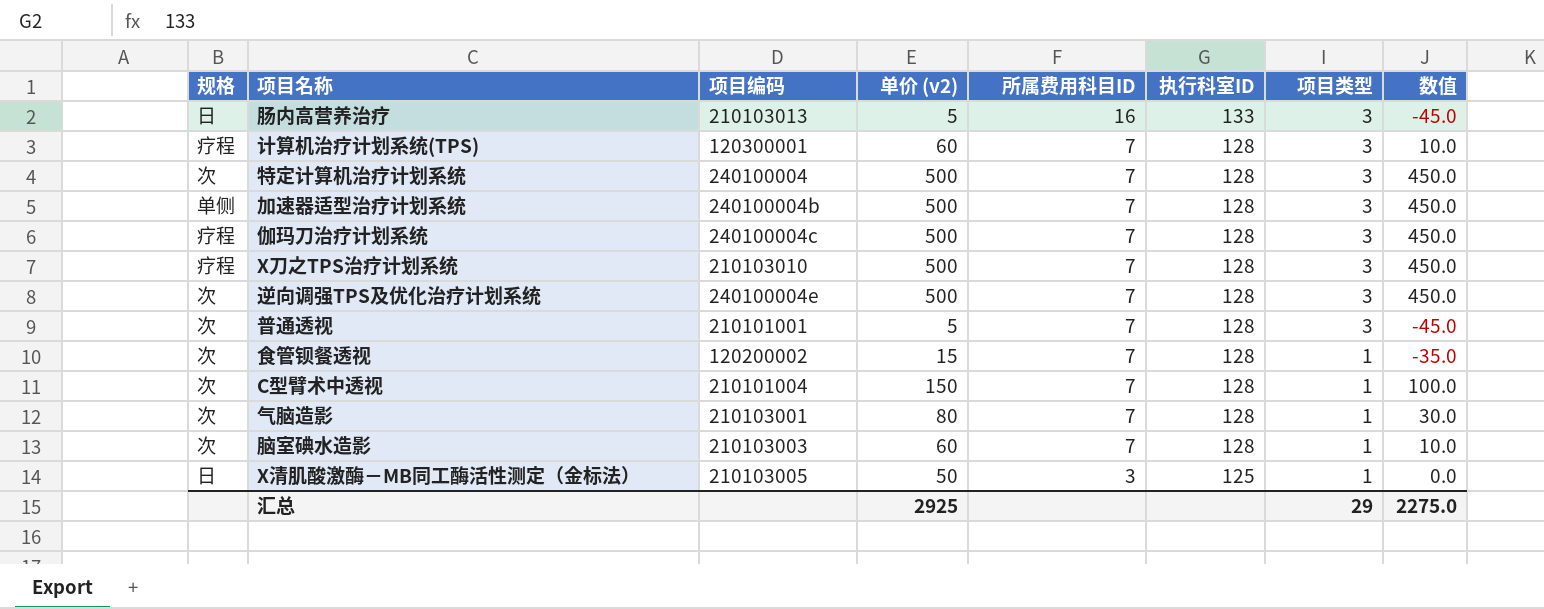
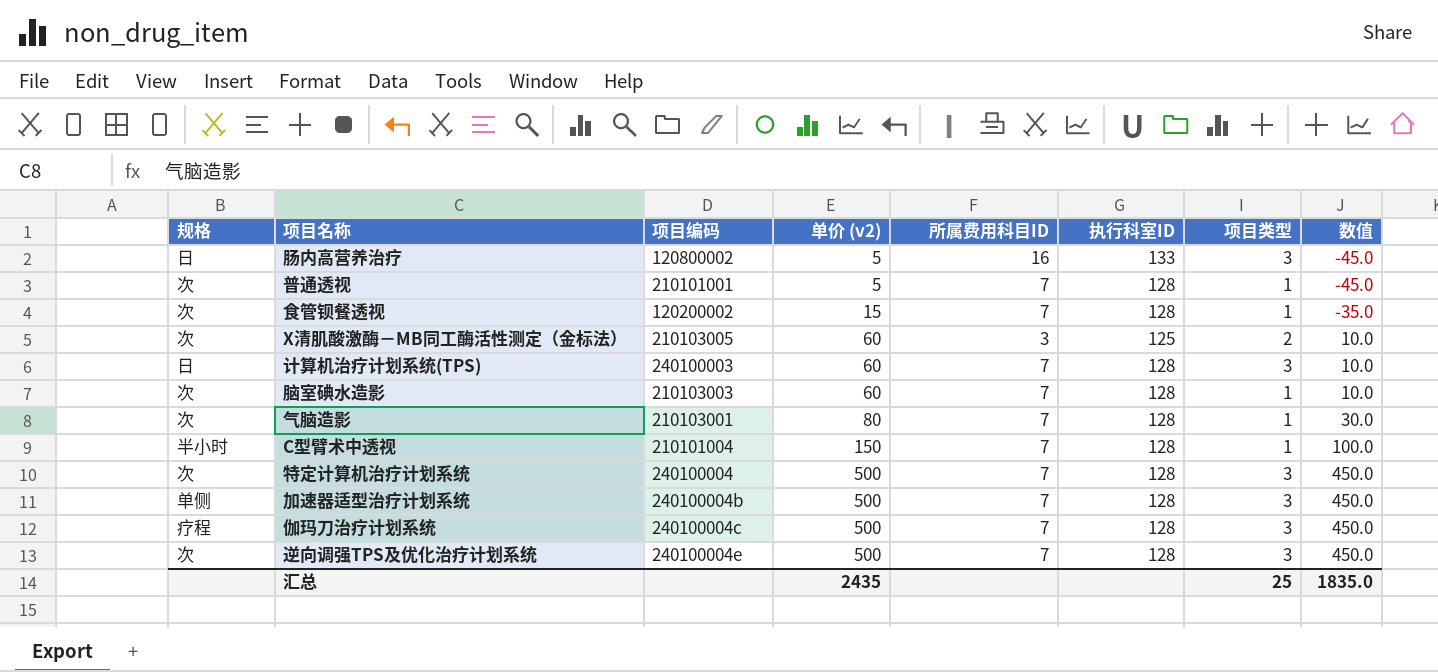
row order: 所属费用科目ID descending -> 单价 (v2) ascending
row X刀之TPS治疗计划系统: 疗程 | 210103010 | 500 | 7 | 128 | 3 | 450.0 -> none
肠内高营养治疗 | 项目编码: 210103013 -> 120800002
普通透视 | 项目类型: 3 -> 1
X清肌酸激酶－MB同工酶活性测定（金标法） | 规格: 日 -> 次
X清肌酸激酶－MB同工酶活性测定（金标法） | 单价 (v2): 50 -> 60
X清肌酸激酶－MB同工酶活性测定（金标法） | 项目类型: 1 -> 2
X清肌酸激酶－MB同工酶活性测定（金标法） | 数值: 0.0 -> 10.0
计算机治疗计划系统(TPS) | 规格: 疗程 -> 日
计算机治疗计划系统(TPS) | 项目编码: 120300001 -> 240100003
C型臂术中透视 | 规格: 次 -> 半小时
汇总 | 单价 (v2): 2925 -> 2435
汇总 | 项目类型: 29 -> 25
汇总 | 数值: 2275.0 -> 1835.0

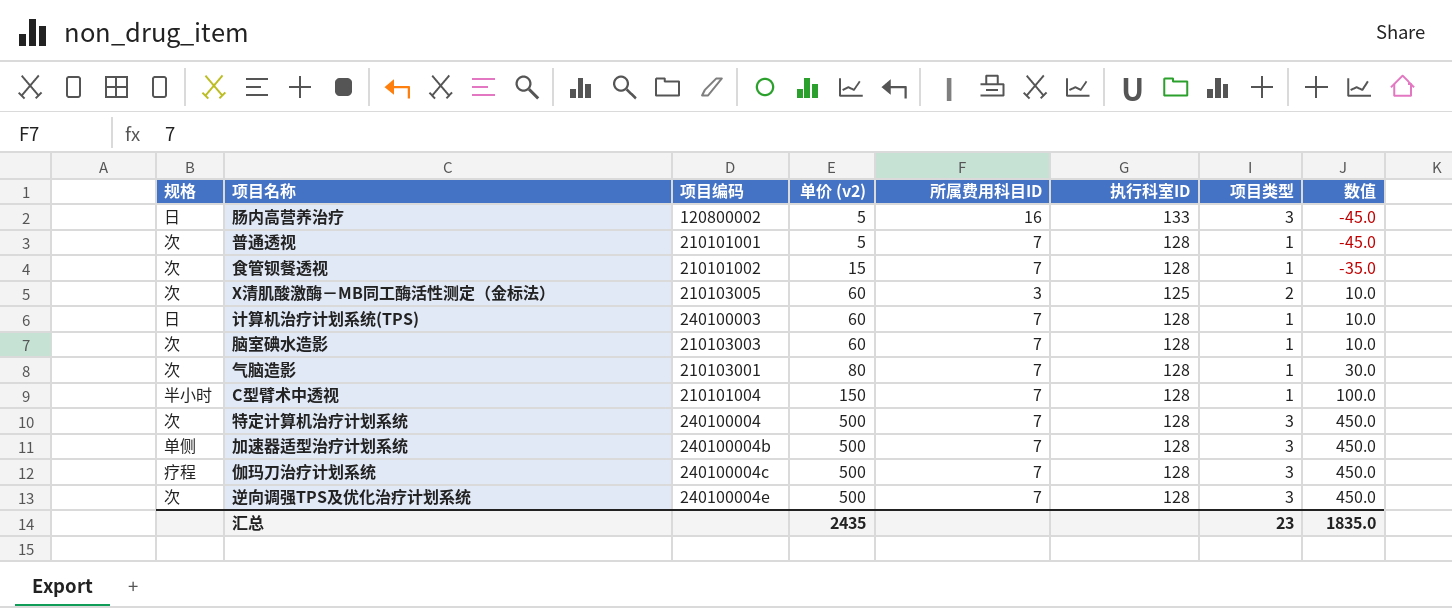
食管钡餐透视 | 项目编码: 120200002 -> 210101002
计算机治疗计划系统(TPS) | 项目类型: 3 -> 1
汇总 | 项目类型: 25 -> 23

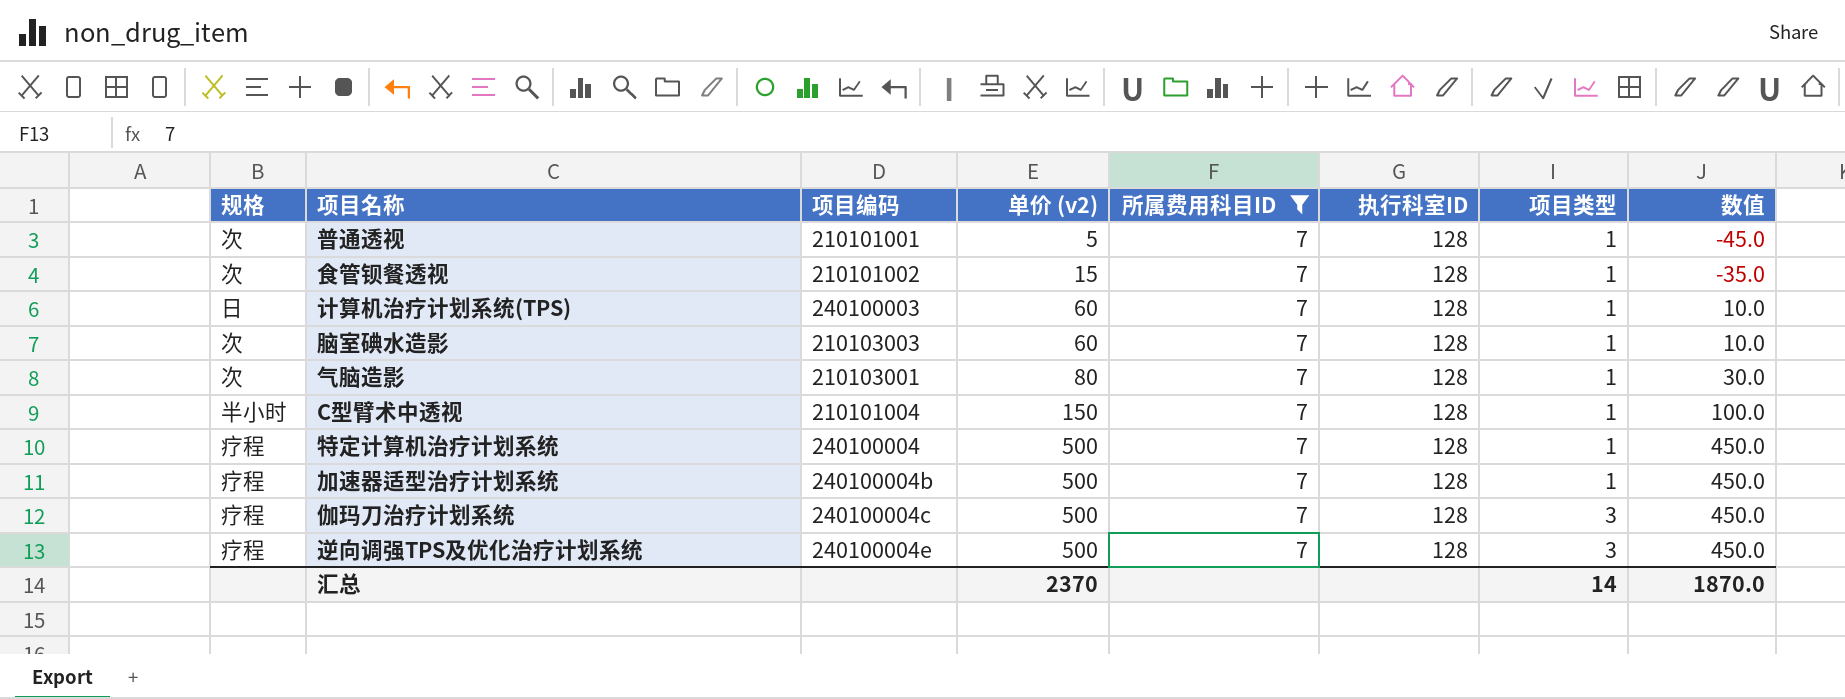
filter: none -> 所属费用科目ID = 7
特定计算机治疗计划系统 | 规格: 次 -> 疗程
特定计算机治疗计划系统 | 项目类型: 3 -> 1
加速器适型治疗计划系统 | 规格: 单侧 -> 疗程
加速器适型治疗计划系统 | 项目类型: 3 -> 1
逆向调强TPS及优化治疗计划系统 | 规格: 次 -> 疗程
汇总 | 单价 (v2): 2435 -> 2370
汇总 | 项目类型: 23 -> 14
汇总 | 数值: 1835.0 -> 1870.0

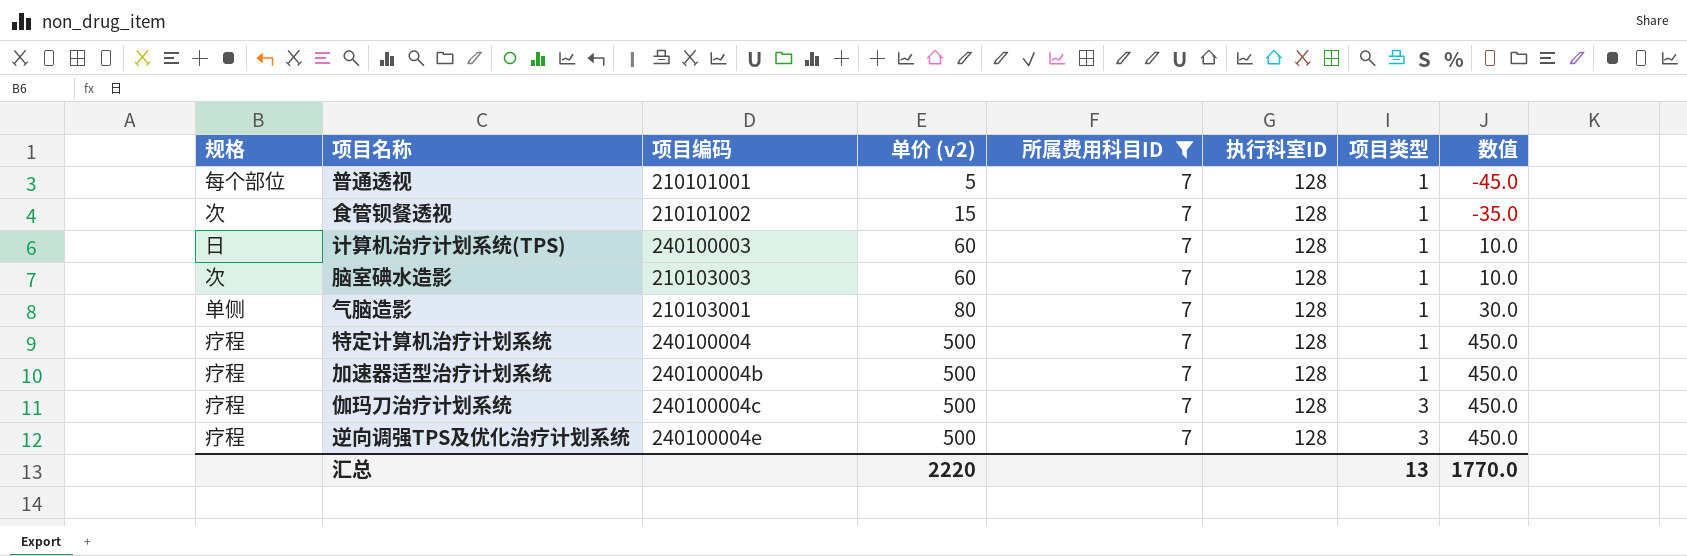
row C型臂术中透视: 半小时 | 210101004 | 150 | 7 | 128 | 1 | 100.0 -> none
普通透视 | 规格: 次 -> 每个部位
气脑造影 | 规格: 次 -> 单侧
汇总 | 单价 (v2): 2370 -> 2220
汇总 | 项目类型: 14 -> 13
汇总 | 数值: 1870.0 -> 1770.0

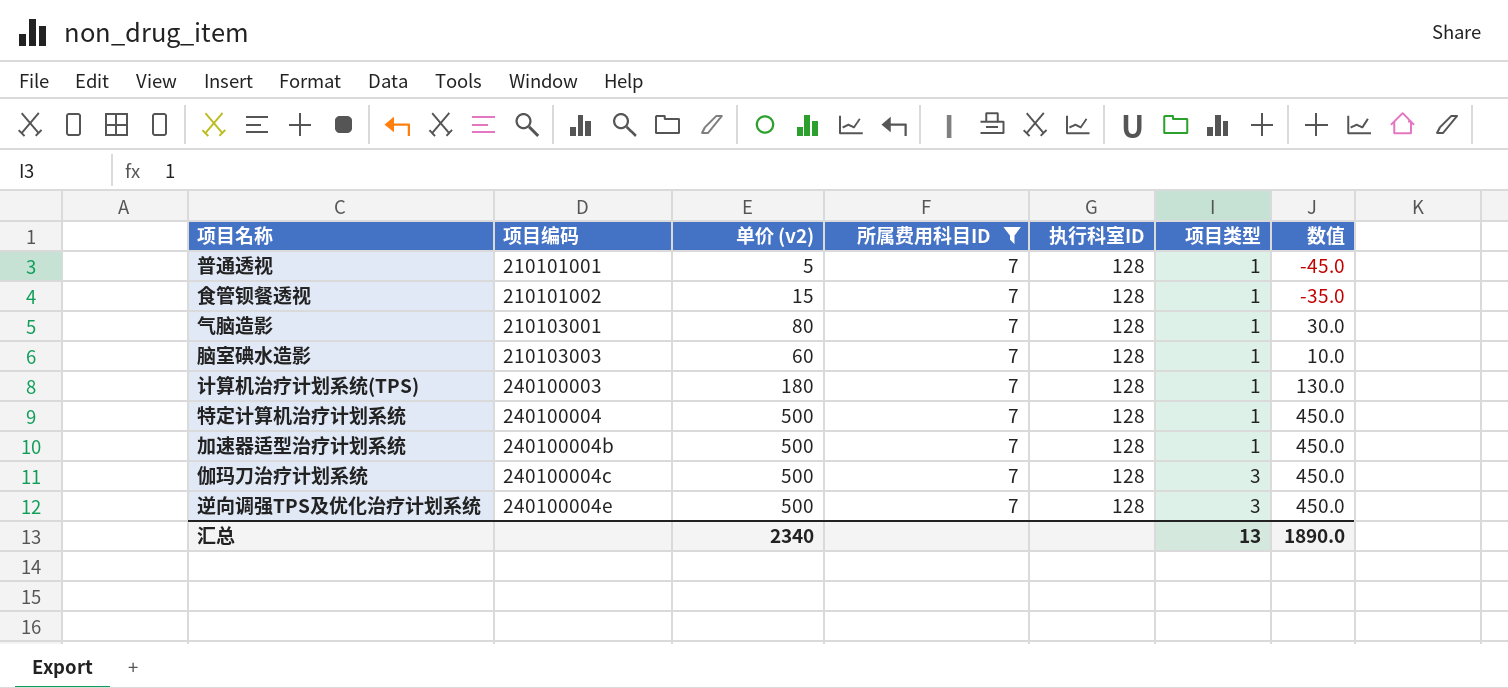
row order: 单价 (v2) ascending -> 项目编码 ascending
column 规格 | position: 1 -> none
计算机治疗计划系统(TPS) | 单价 (v2): 60 -> 180
计算机治疗计划系统(TPS) | 数值: 10.0 -> 130.0
汇总 | 单价 (v2): 2220 -> 2340
汇总 | 数值: 1770.0 -> 1890.0

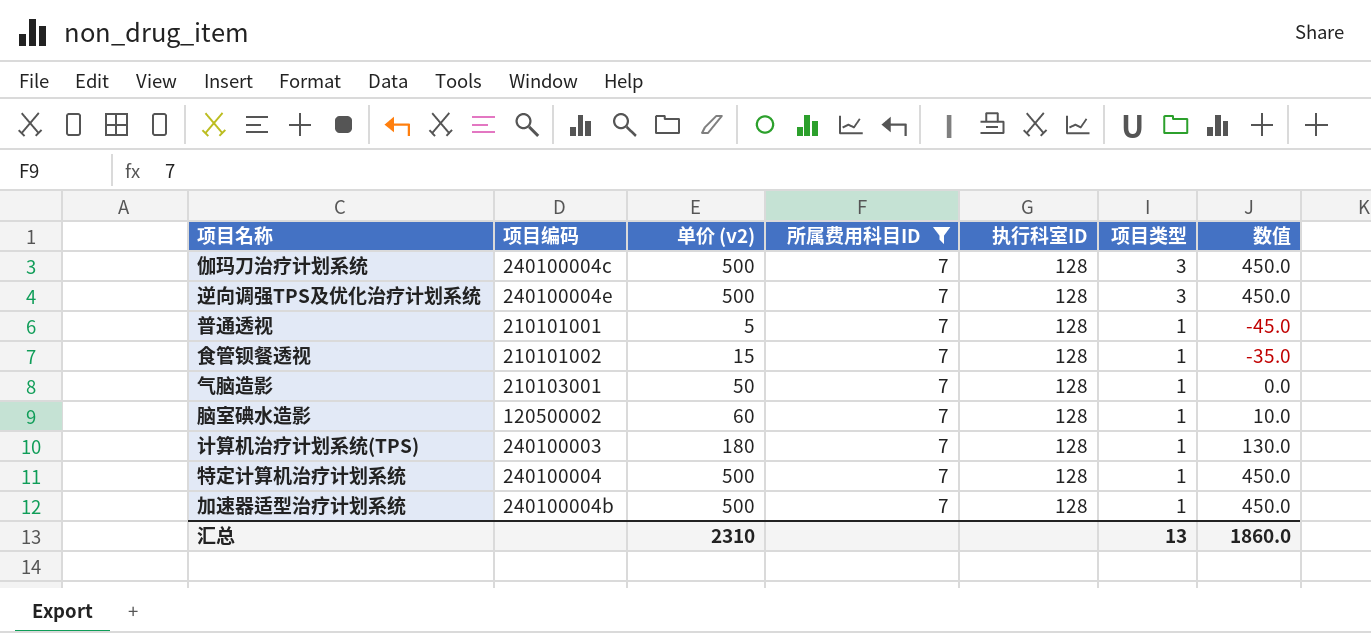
row order: 项目编码 ascending -> 项目类型 descending
气脑造影 | 单价 (v2): 80 -> 50
气脑造影 | 数值: 30.0 -> 0.0
脑室碘水造影 | 项目编码: 210103003 -> 120500002
汇总 | 单价 (v2): 2340 -> 2310
汇总 | 数值: 1890.0 -> 1860.0

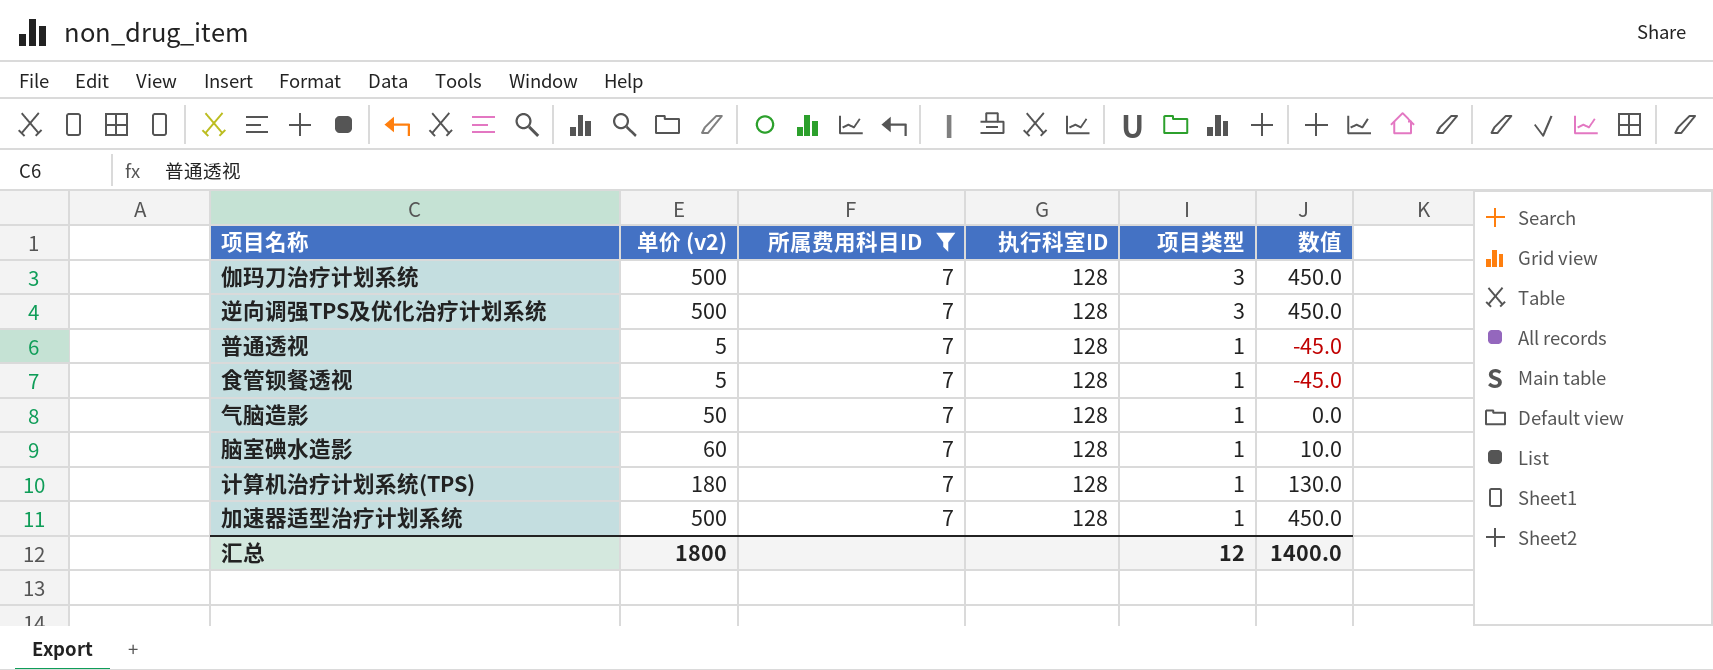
column 项目编码 | position: 2 -> none
row 特定计算机治疗计划系统: 240100004 | 500 | 7 | 128 | 1 | 450.0 -> none
食管钡餐透视 | 单价 (v2): 15 -> 5
食管钡餐透视 | 数值: -35.0 -> -45.0
汇总 | 单价 (v2): 2310 -> 1800
汇总 | 项目类型: 13 -> 12
汇总 | 数值: 1860.0 -> 1400.0

